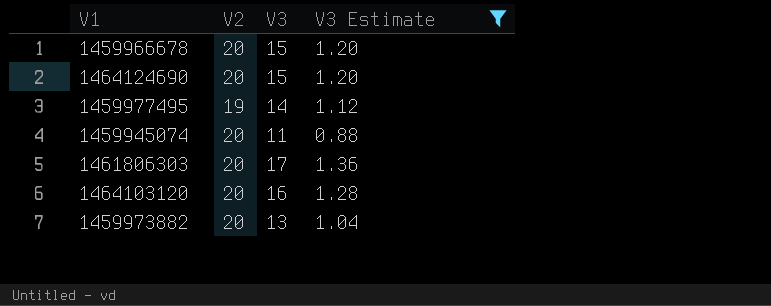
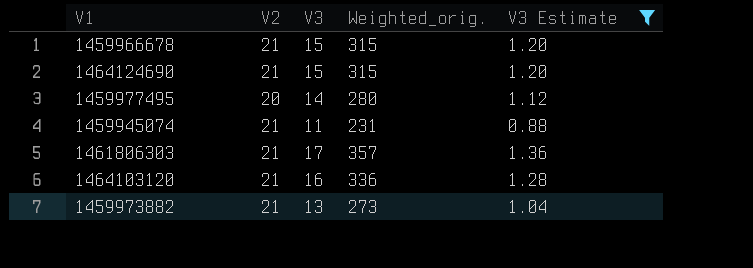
column Weighted_orig. | formula: none -> [V2] * [V3]
1459966678 | V2: 20 -> 21
1464124690 | V2: 20 -> 21
1459977495 | V2: 19 -> 20
1459945074 | V2: 20 -> 21
1461806303 | V2: 20 -> 21
1464103120 | V2: 20 -> 21
1459973882 | V2: 20 -> 21

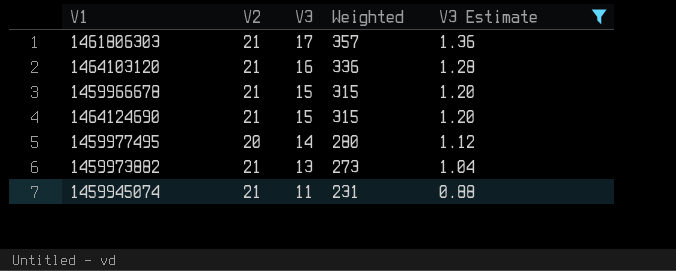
row order: none -> V3 descending
column name: Weighted_orig. -> Weighted

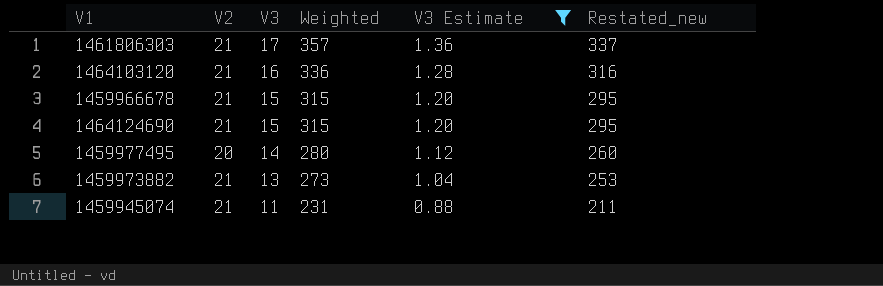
column Restated_new | formula: none -> [Weighted] - 20

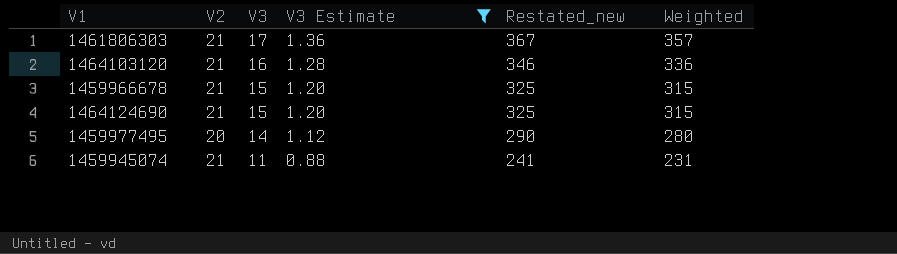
column Restated_new | formula: [Weighted] - 20 -> [Weighted] + 10
column Weighted | position: 4 -> 6
row 1459973882: 21 | 13 | 273 | 1.04 | 253 -> none

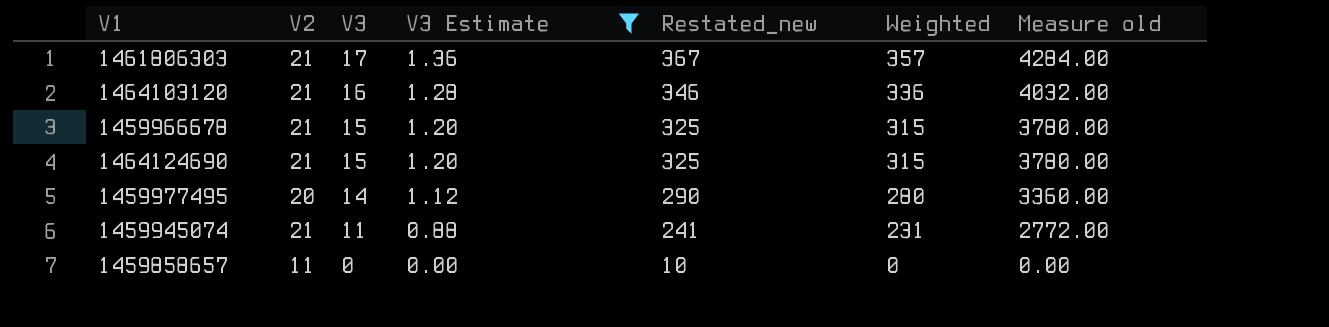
column Measure old | formula: none -> [Weighted] * 12
row 1459858657: none -> 11 | 0 | 0.00 | 10 | 0 | 0.00

